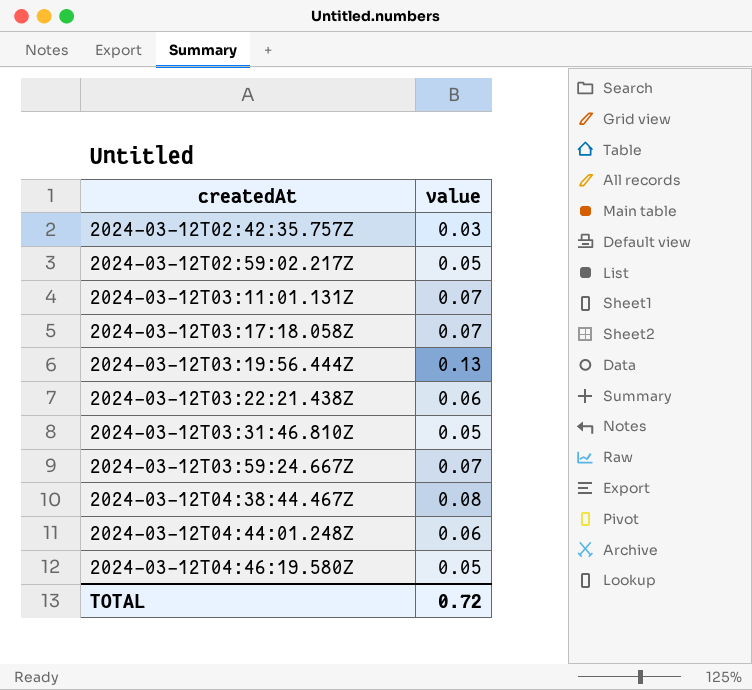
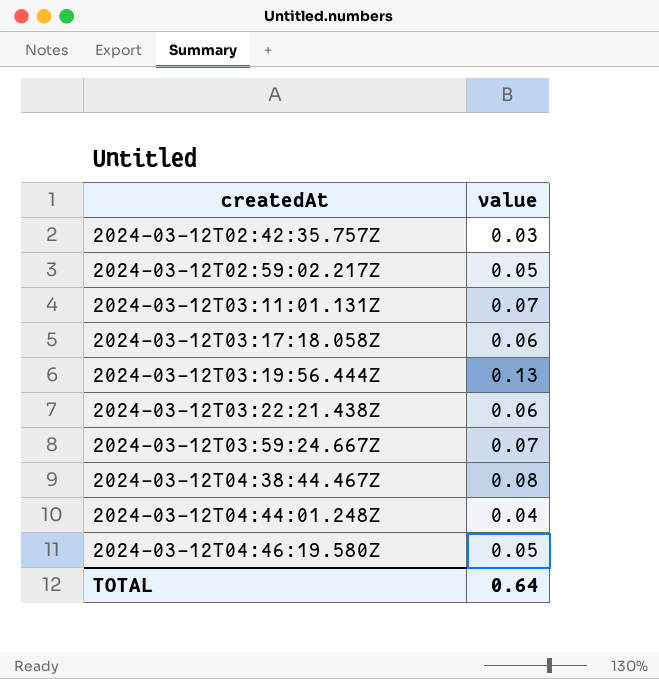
row 2024-03-12T03:31:46.810Z: 0.05 -> none
2024-03-12T03:17:18.058Z | value: 0.07 -> 0.06
2024-03-12T04:44:01.248Z | value: 0.06 -> 0.04
TOTAL | value: 0.72 -> 0.64

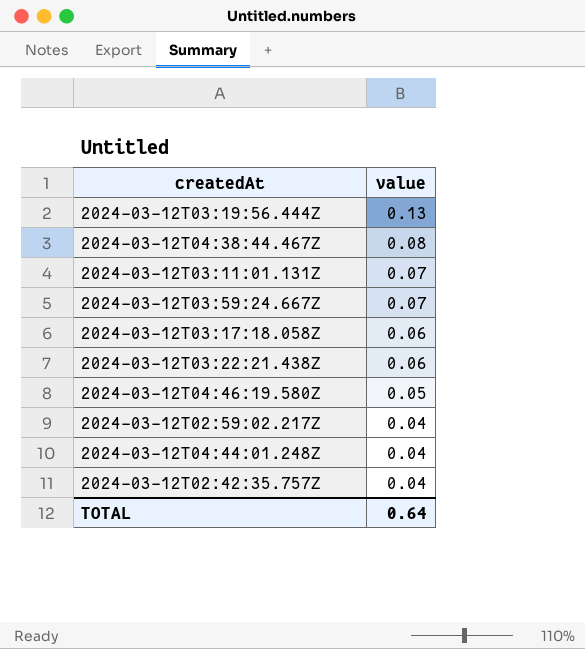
row order: createdAt ascending -> value descending
2024-03-12T02:59:02.217Z | value: 0.05 -> 0.04
2024-03-12T02:42:35.757Z | value: 0.03 -> 0.04

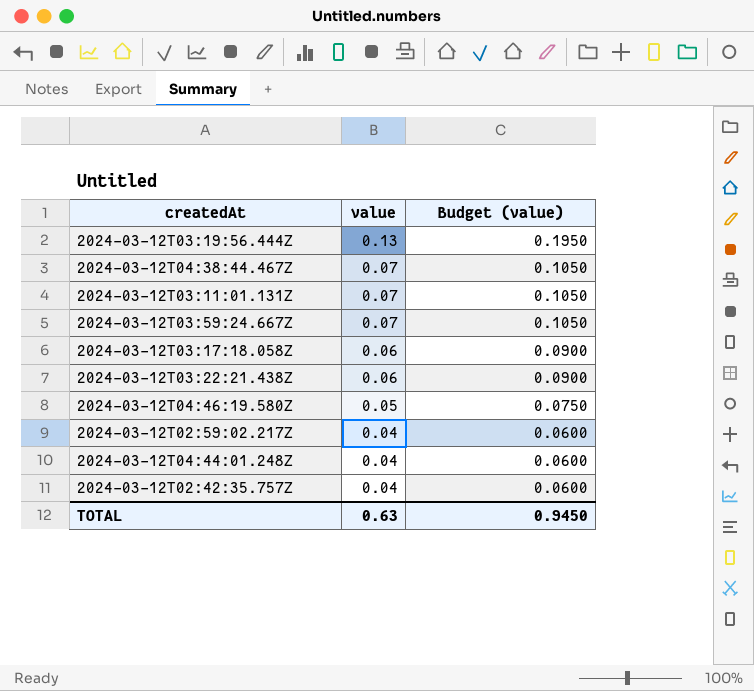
column Budget (value) | formula: none -> [value] * 1.5
2024-03-12T04:38:44.467Z | value: 0.08 -> 0.07
TOTAL | value: 0.64 -> 0.63

